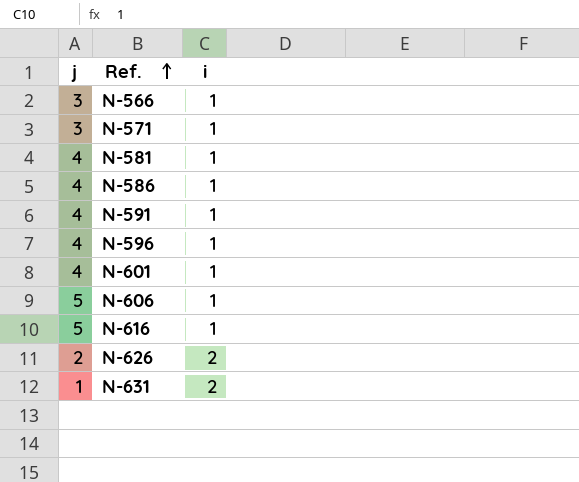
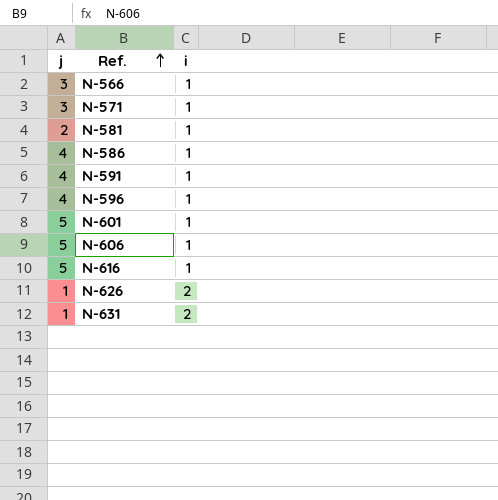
N-581 | j: 4 -> 2
N-601 | j: 4 -> 5
N-626 | j: 2 -> 1

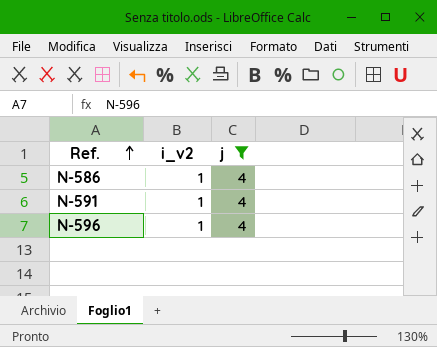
filter: none -> j = 4
column name: i -> i_v2
column j | position: 1 -> 3

